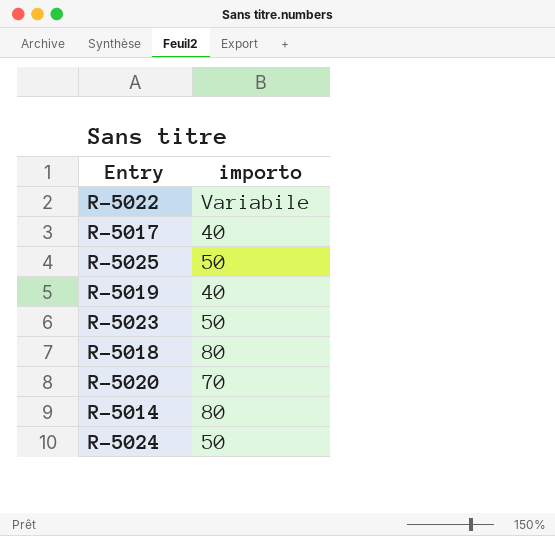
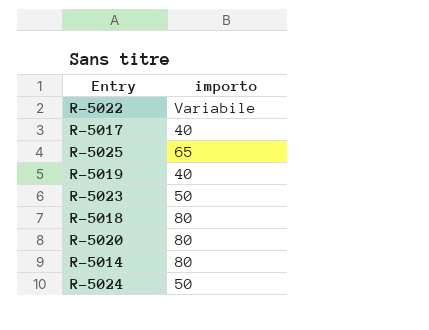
R-5025 | importo: 50 -> 65
R-5020 | importo: 70 -> 80

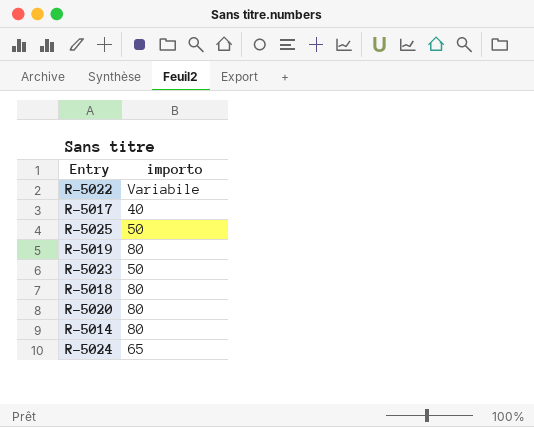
R-5025 | importo: 65 -> 50
R-5019 | importo: 40 -> 80
R-5024 | importo: 50 -> 65

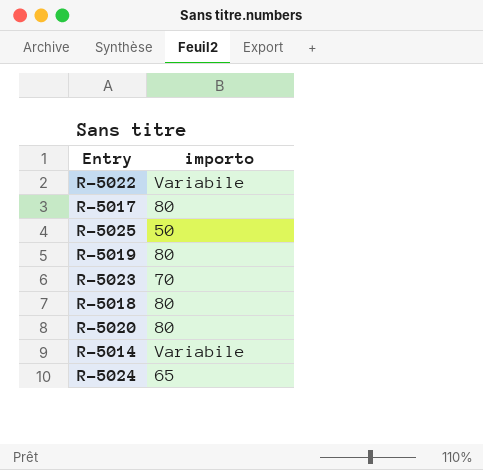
R-5017 | importo: 40 -> 80
R-5023 | importo: 50 -> 70
R-5014 | importo: 80 -> Variabile

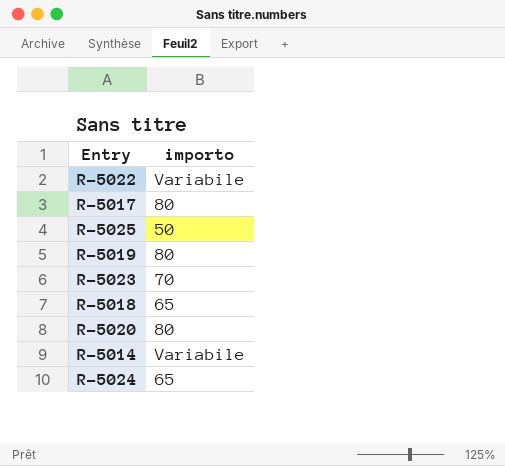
R-5018 | importo: 80 -> 65

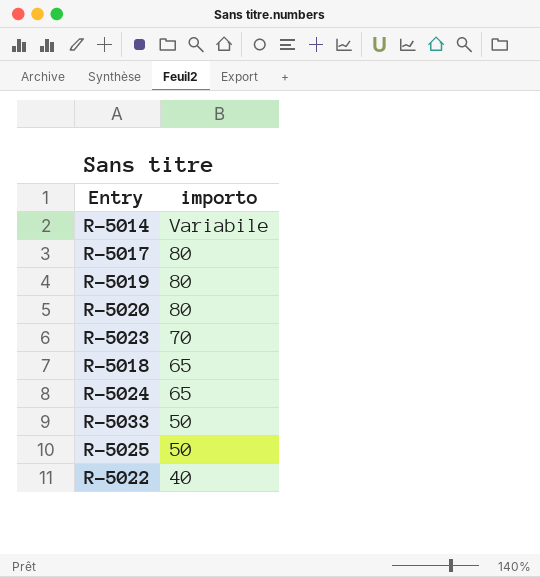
row order: none -> importo descending
row R-5033: none -> 50
R-5022 | importo: Variabile -> 40

